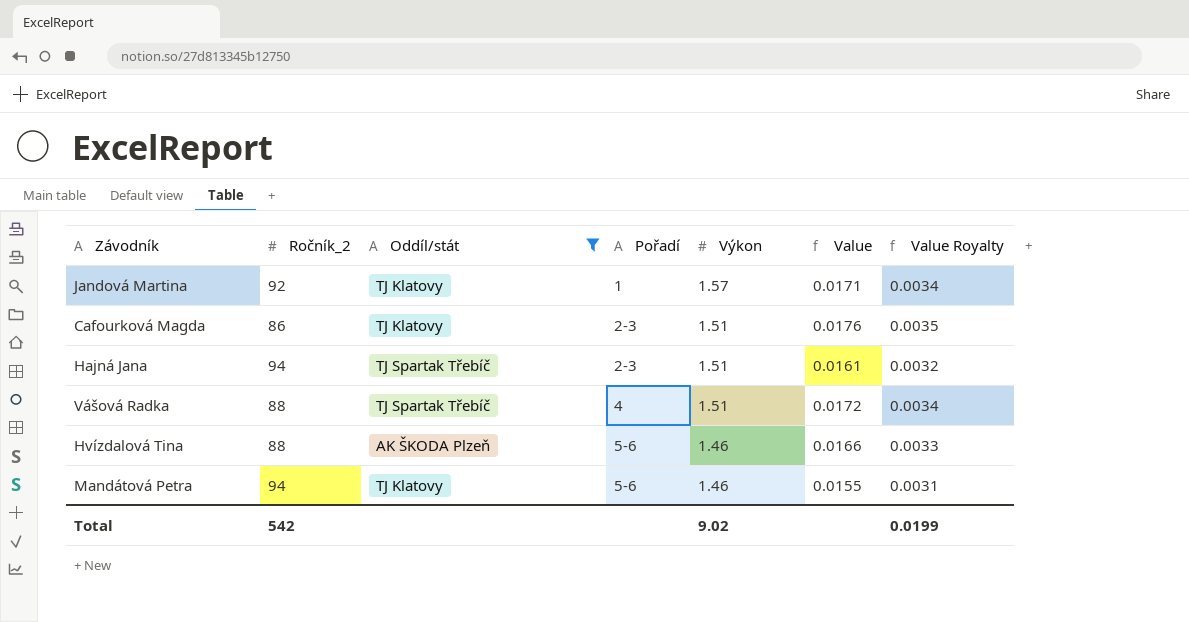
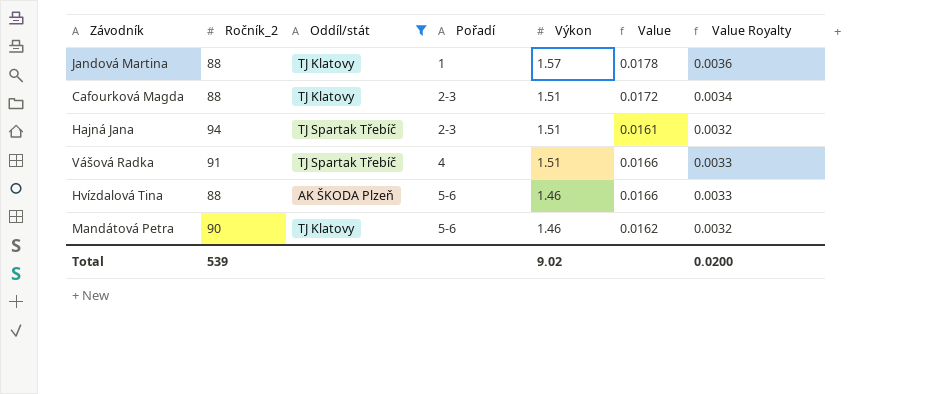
Jandová Martina | Ročník_2: 92 -> 88
Jandová Martina | Value: 0.0171 -> 0.0178
Jandová Martina | Value Royalty: 0.0034 -> 0.0036
Cafourková Magda | Ročník_2: 86 -> 88
Cafourková Magda | Value: 0.0176 -> 0.0172
Cafourková Magda | Value Royalty: 0.0035 -> 0.0034
Vášová Radka | Ročník_2: 88 -> 91
Vášová Radka | Value: 0.0172 -> 0.0166
Vášová Radka | Value Royalty: 0.0034 -> 0.0033
Mandátová Petra | Ročník_2: 94 -> 90
Mandátová Petra | Value: 0.0155 -> 0.0162
Mandátová Petra | Value Royalty: 0.0031 -> 0.0032
Total | Ročník_2: 542 -> 539
Total | Value Royalty: 0.0199 -> 0.0200

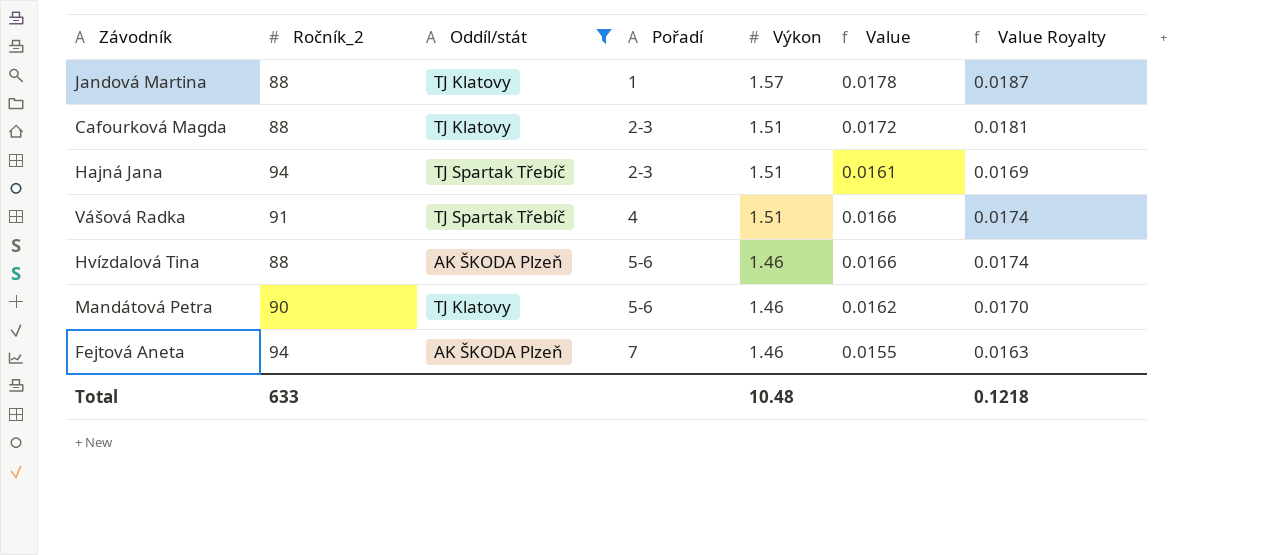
column Value Royalty | formula: [Value] * 0.2 -> [Value] * 1.05
row Fejtová Aneta: none -> 94 | AK ŠKODA Plzeň | 7 | 1.46 | 0.0155 | 0.0163
Total | Ročník_2: 539 -> 633
Total | Výkon: 9.02 -> 10.48
Total | Value Royalty: 0.0200 -> 0.1218

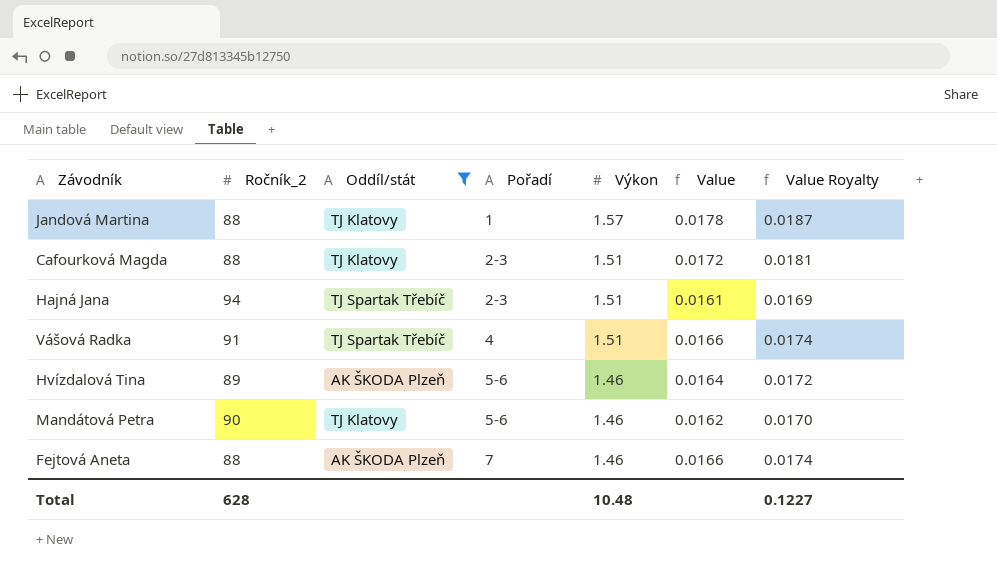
Hvízdalová Tina | Ročník_2: 88 -> 89
Hvízdalová Tina | Value: 0.0166 -> 0.0164
Hvízdalová Tina | Value Royalty: 0.0174 -> 0.0172
Fejtová Aneta | Ročník_2: 94 -> 88
Fejtová Aneta | Value: 0.0155 -> 0.0166
Fejtová Aneta | Value Royalty: 0.0163 -> 0.0174
Total | Ročník_2: 633 -> 628
Total | Value Royalty: 0.1218 -> 0.1227

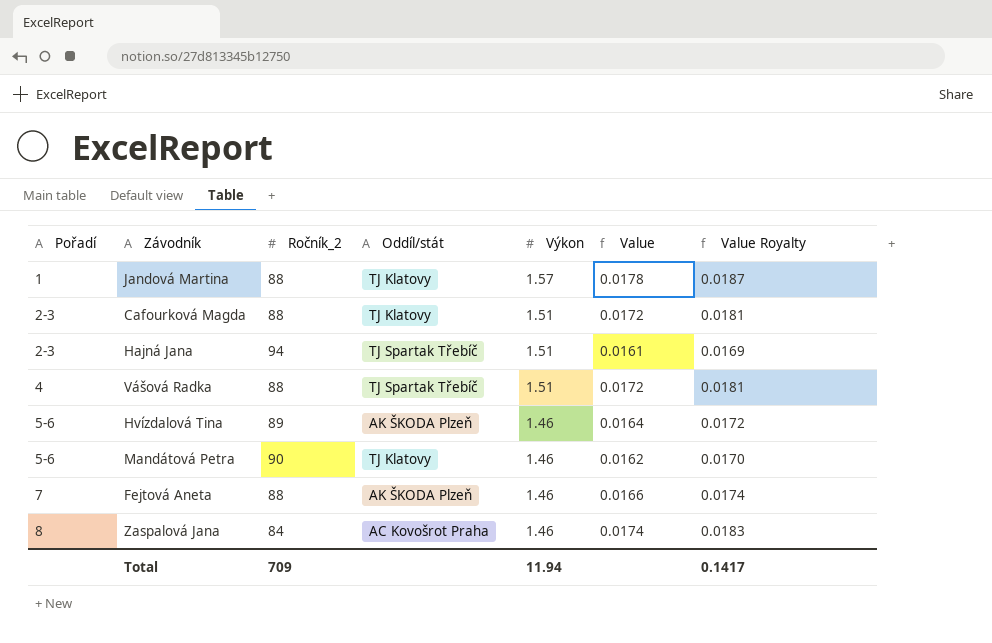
filter: Oddíl/stát != AC Kovošrot Praha -> none
column Pořadí | position: 4 -> 1
Vášová Radka | Ročník_2: 91 -> 88
Vášová Radka | Value: 0.0166 -> 0.0172
Vášová Radka | Value Royalty: 0.0174 -> 0.0181
Total | Ročník_2: 628 -> 709
Total | Výkon: 10.48 -> 11.94
Total | Value Royalty: 0.1227 -> 0.1417

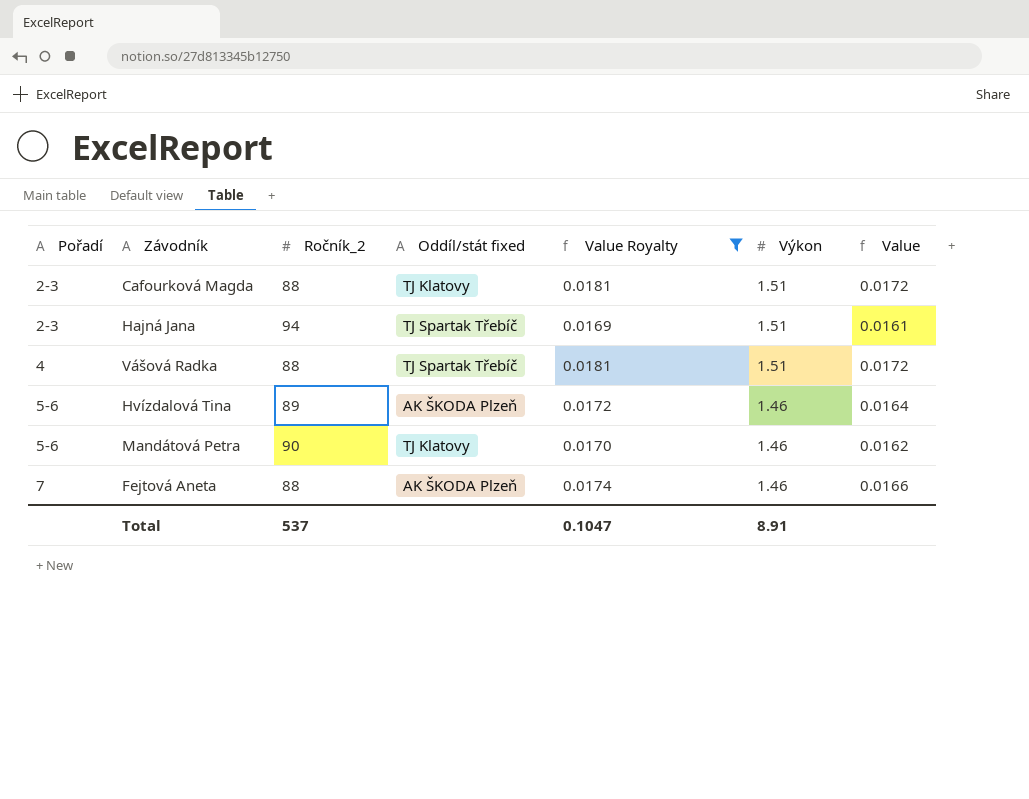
filter: none -> Value Royalty <= 0.0181
column name: Oddíl/stát -> Oddíl/stát fixed
column Value Royalty | position: 7 -> 5
Total | Ročník_2: 709 -> 537
Total | Value Royalty: 0.1417 -> 0.1047
Total | Výkon: 11.94 -> 8.91

